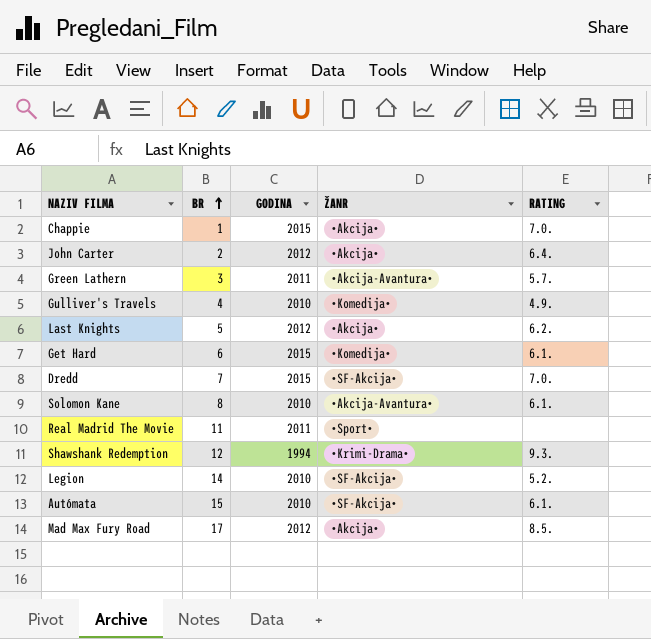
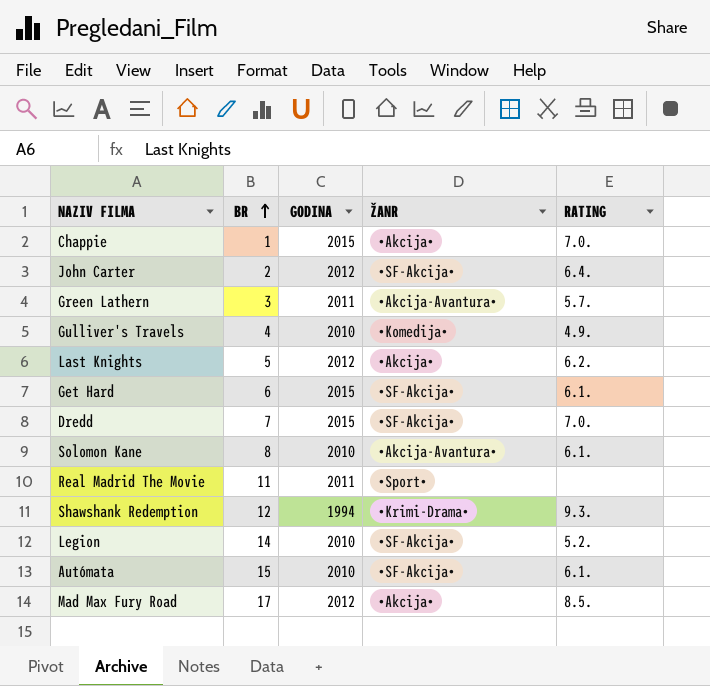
John Carter | ŽANR: •Akcija• -> •SF-Akcija•
Get Hard | ŽANR: •Komedija• -> •SF-Akcija•

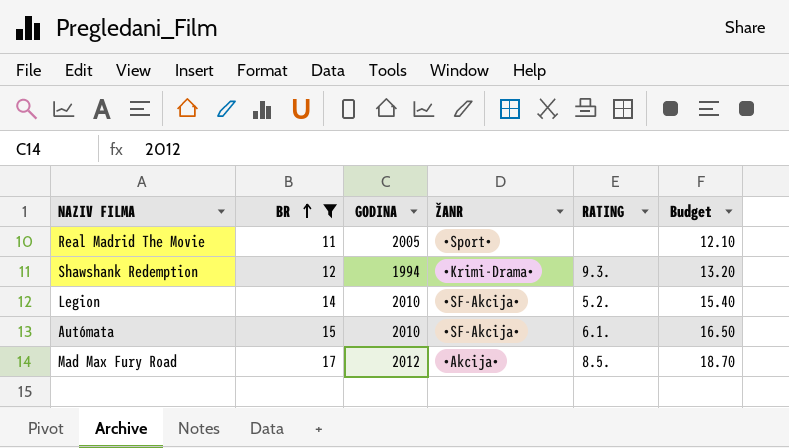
filter: none -> BR >= 11
column Budget | formula: none -> [BR] * 1.1
Real Madrid The Movie | GODINA: 2011 -> 2005

